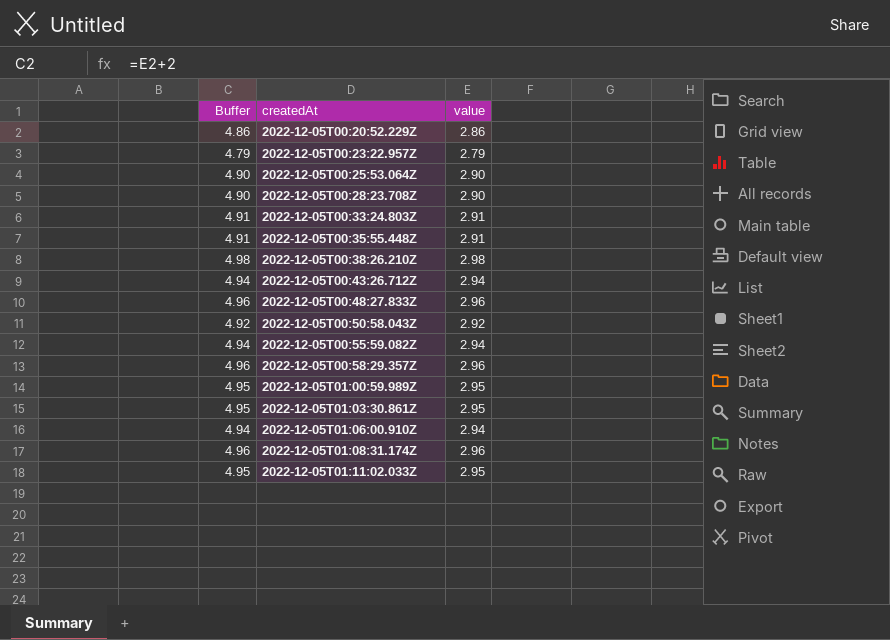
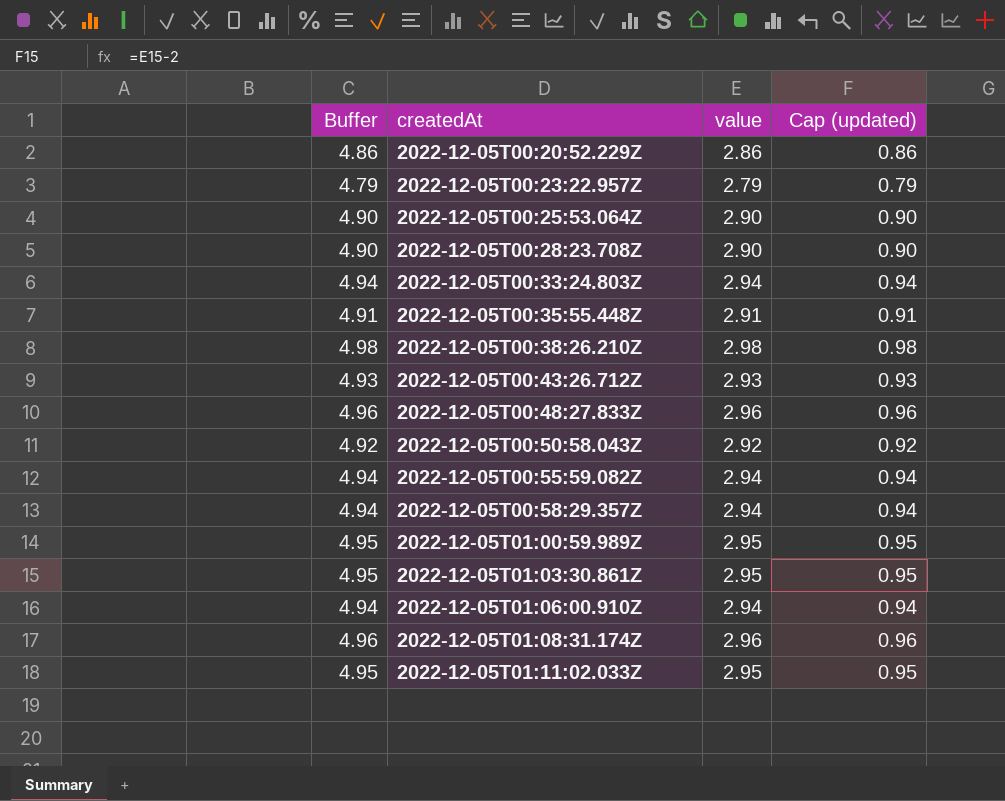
column Cap (updated) | formula: none -> [value] - 2
2022-12-05T00:33:24.803Z | Buffer: 4.91 -> 4.94
2022-12-05T00:33:24.803Z | value: 2.91 -> 2.94
2022-12-05T00:43:26.712Z | Buffer: 4.94 -> 4.93
2022-12-05T00:43:26.712Z | value: 2.94 -> 2.93
2022-12-05T00:58:29.357Z | Buffer: 4.96 -> 4.94
2022-12-05T00:58:29.357Z | value: 2.96 -> 2.94

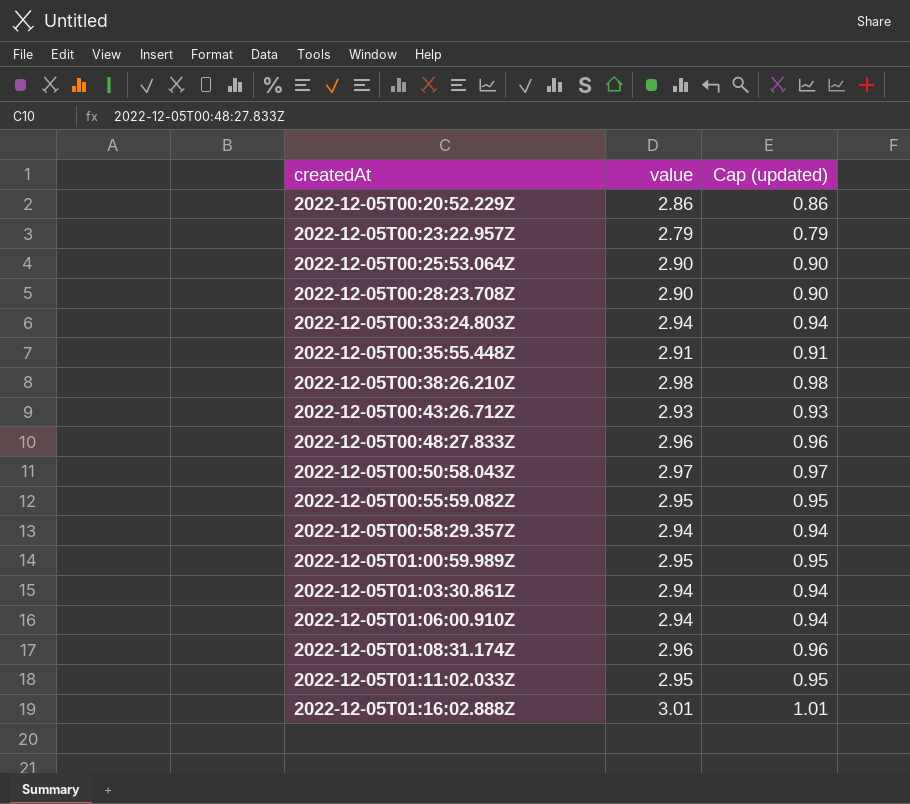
column Buffer | formula: [value] + 2 -> none
2022-12-05T00:50:58.043Z | value: 2.92 -> 2.97
2022-12-05T00:50:58.043Z | Cap (updated): 0.92 -> 0.97
2022-12-05T00:55:59.082Z | value: 2.94 -> 2.95
2022-12-05T00:55:59.082Z | Cap (updated): 0.94 -> 0.95
2022-12-05T01:03:30.861Z | value: 2.95 -> 2.94
2022-12-05T01:03:30.861Z | Cap (updated): 0.95 -> 0.94
row 2022-12-05T01:16:02.888Z: none -> 3.01 | 1.01

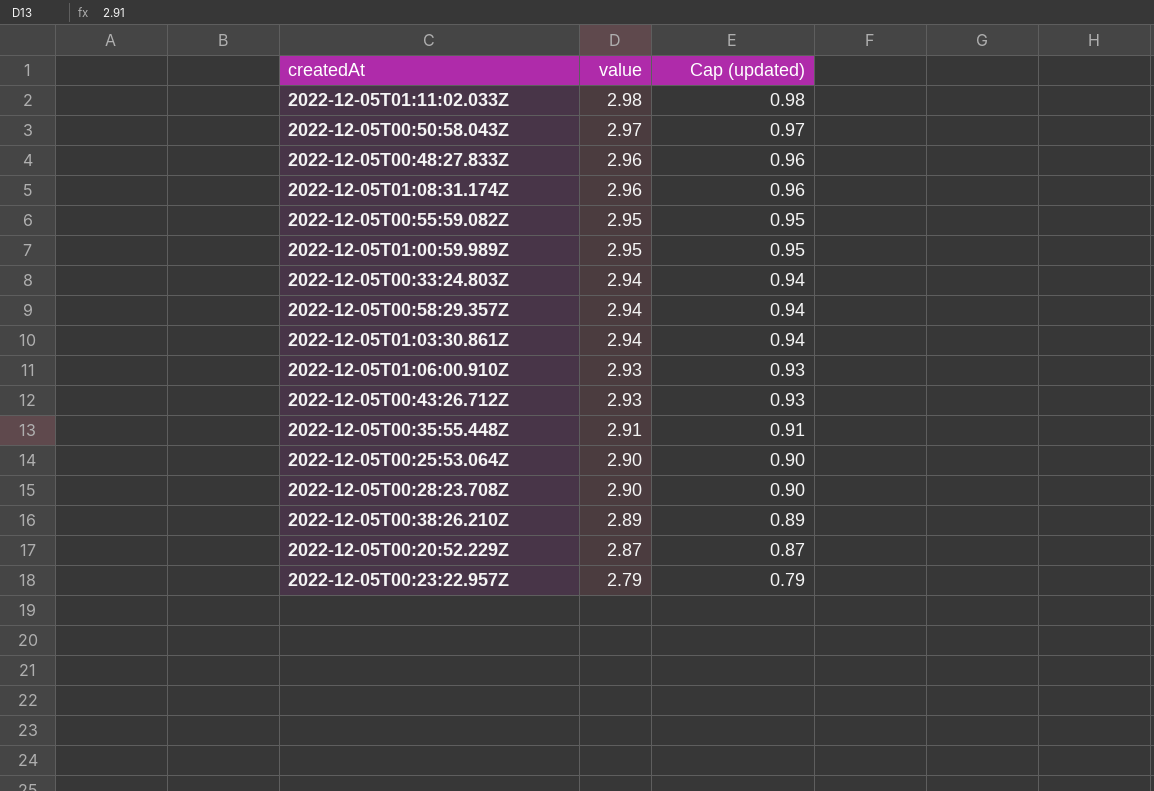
row order: createdAt ascending -> value descending
row 2022-12-05T01:16:02.888Z: 3.01 | 1.01 -> none
2022-12-05T01:11:02.033Z | value: 2.95 -> 2.98
2022-12-05T01:11:02.033Z | Cap (updated): 0.95 -> 0.98
2022-12-05T01:06:00.910Z | value: 2.94 -> 2.93
2022-12-05T01:06:00.910Z | Cap (updated): 0.94 -> 0.93
2022-12-05T00:38:26.210Z | value: 2.98 -> 2.89
2022-12-05T00:38:26.210Z | Cap (updated): 0.98 -> 0.89
2022-12-05T00:20:52.229Z | value: 2.86 -> 2.87
2022-12-05T00:20:52.229Z | Cap (updated): 0.86 -> 0.87

